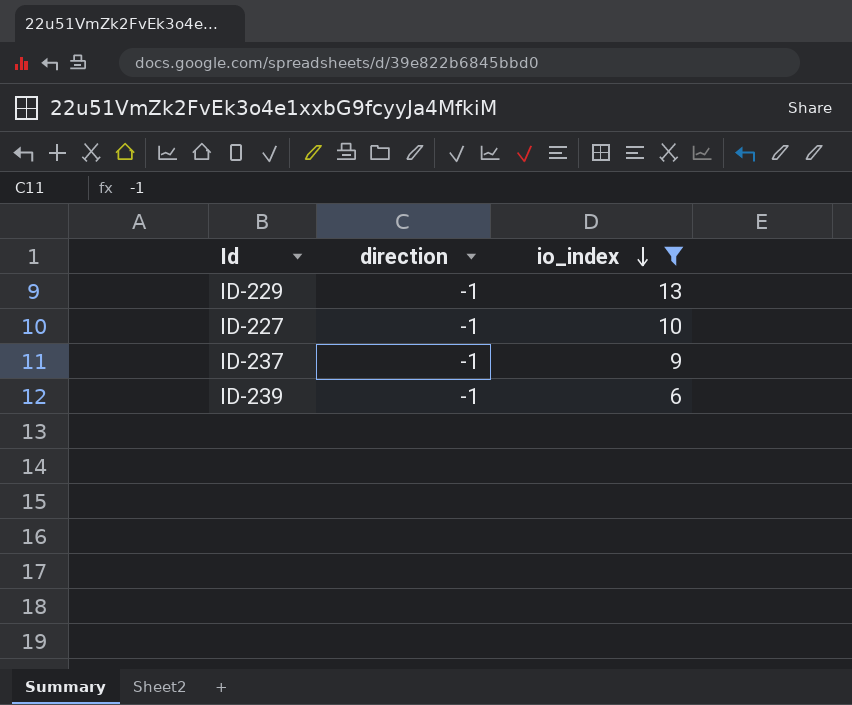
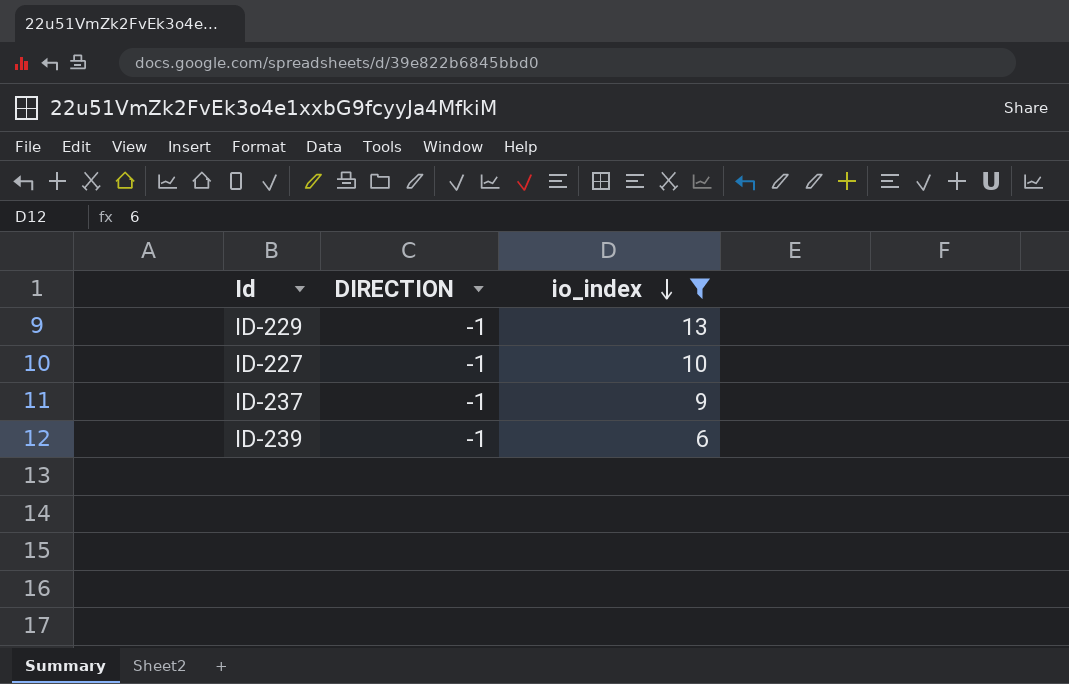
column name: direction -> DIRECTION

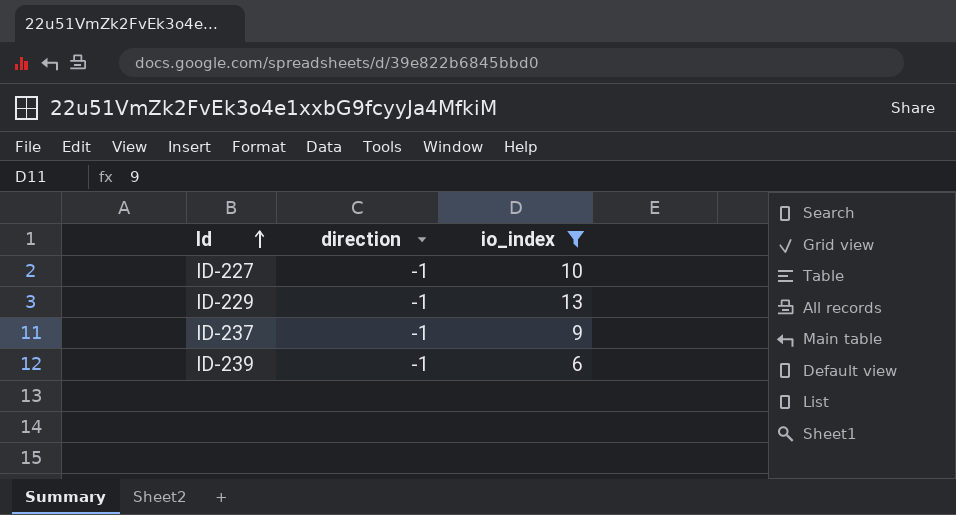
row order: io_index descending -> Id ascending
column name: DIRECTION -> direction

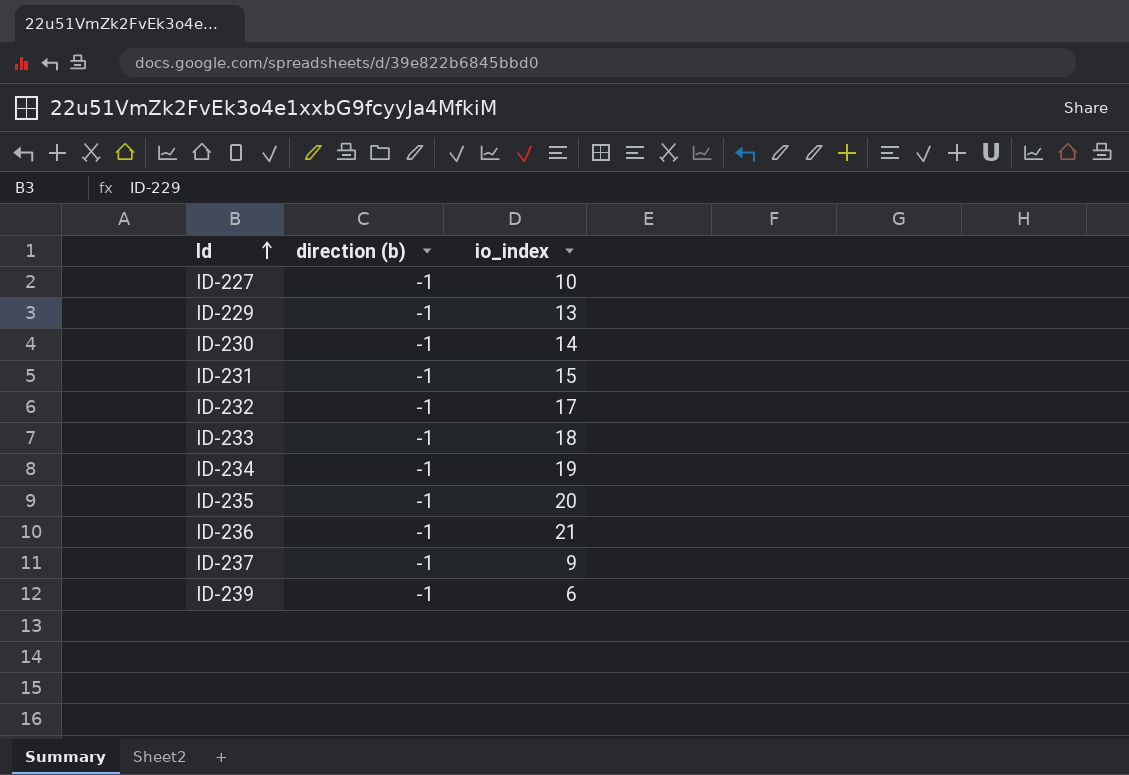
filter: io_index <= 13 -> none
column name: direction -> direction (b)

